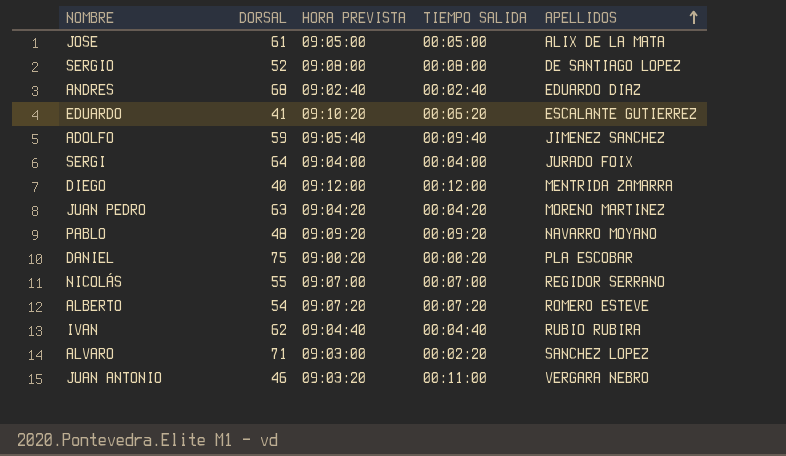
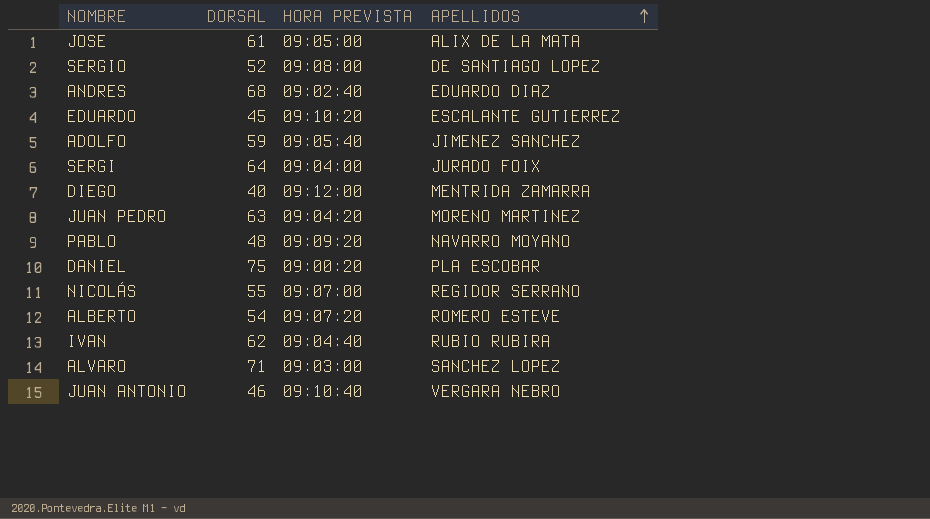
column TIEMPO SALIDA | position: 4 -> none
EDUARDO | DORSAL: 41 -> 45
JUAN ANTONIO | HORA PREVISTA: 09:03:20 -> 09:10:40

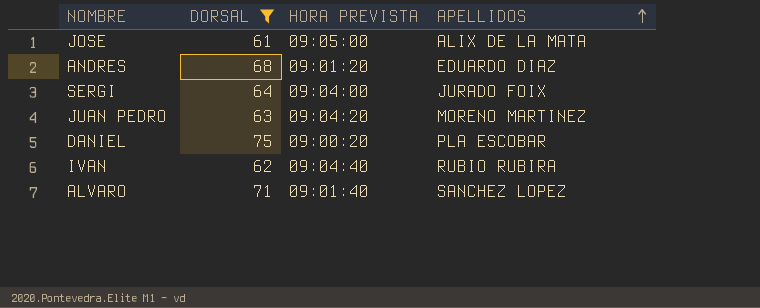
filter: none -> DORSAL >= 61
ANDRES | HORA PREVISTA: 09:02:40 -> 09:01:20
ALVARO | HORA PREVISTA: 09:03:00 -> 09:01:40

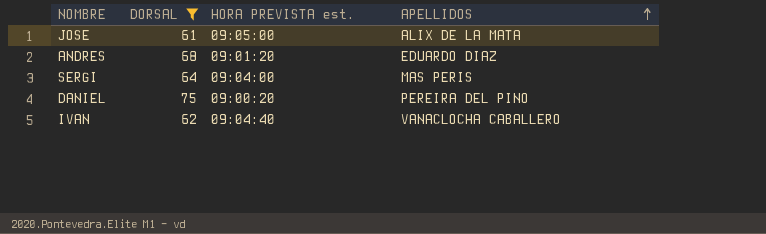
column name: HORA PREVISTA -> HORA PREVISTA est.
row JUAN PEDRO: 63 | 09:04:20 | MORENO MARTINEZ -> none
row ALVARO: 71 | 09:01:40 | SANCHEZ LOPEZ -> none
SERGI | APELLIDOS: JURADO FOIX -> MAS PERIS
DANIEL | APELLIDOS: PLA ESCOBAR -> PEREIRA DEL PINO
IVAN | APELLIDOS: RUBIO RUBIRA -> VANACLOCHA CABALLERO

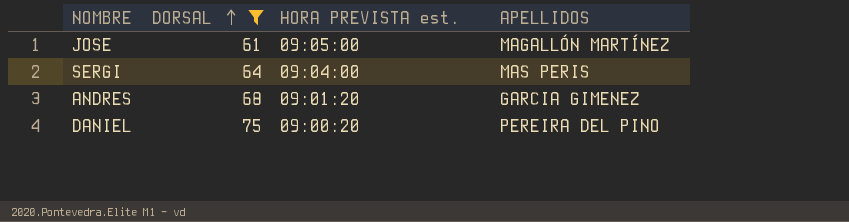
row order: APELLIDOS ascending -> DORSAL ascending
row IVAN: 62 | 09:04:40 | VANACLOCHA CABALLERO -> none
JOSE | APELLIDOS: ALIX DE LA MATA -> MAGALLÓN MARTÍNEZ
ANDRES | APELLIDOS: EDUARDO DIAZ -> GARCIA GIMENEZ

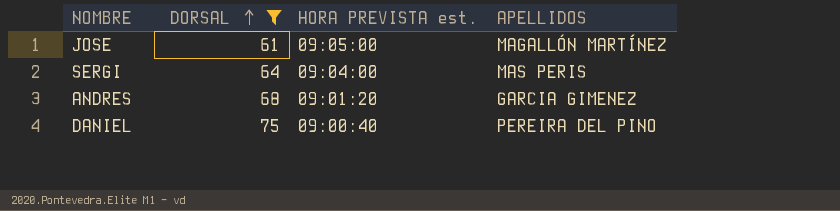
DANIEL | HORA PREVISTA est.: 09:00:20 -> 09:00:40

